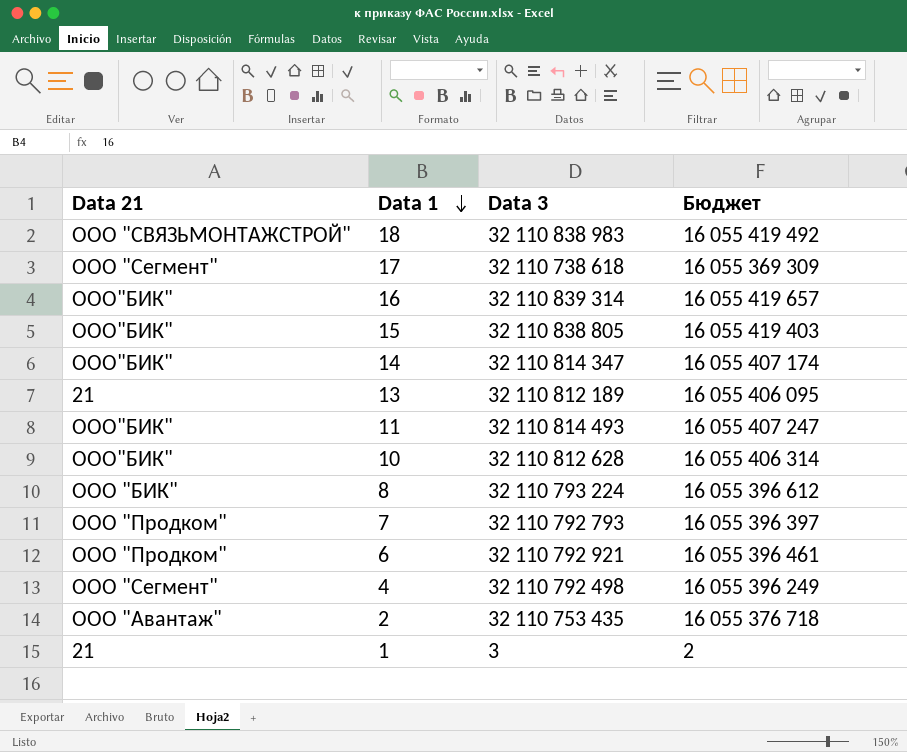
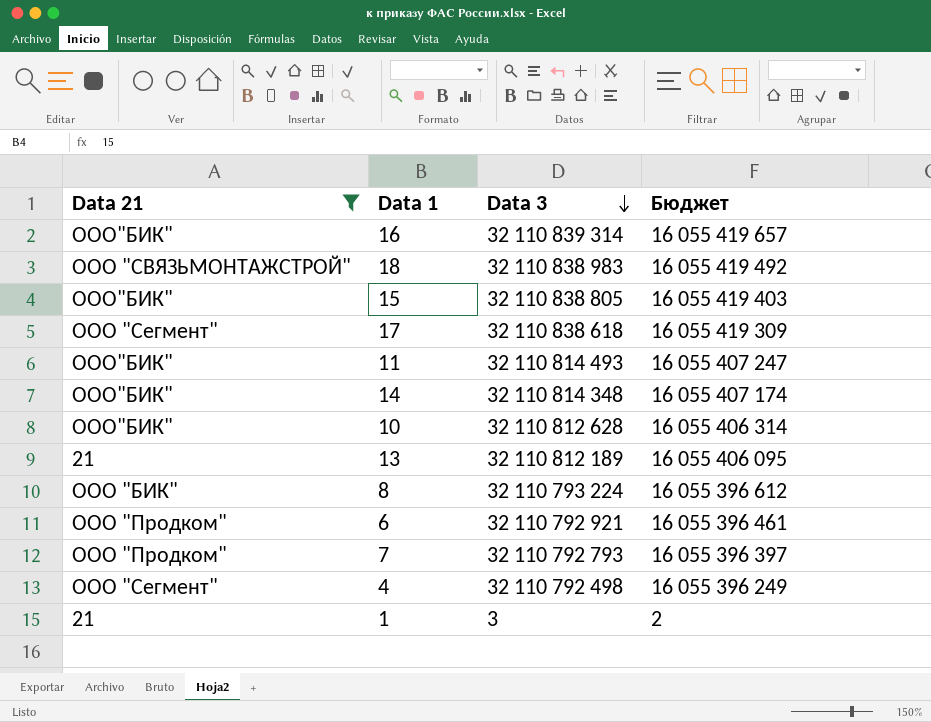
filter: none -> Data 21 != ООО "Авантаж"
row order: Data 1 descending -> Data 3 descending
17 | Data 3: 32 110 738 618 -> 32 110 838 618
17 | Бюджет: 16 055 369 309 -> 16 055 419 309
14 | Data 3: 32 110 814 347 -> 32 110 814 348

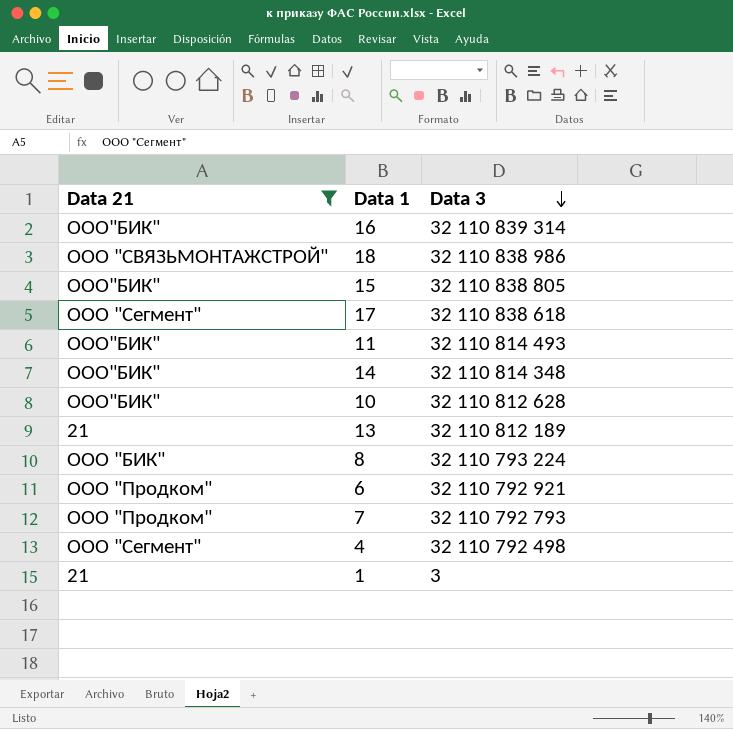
column Бюджет | formula: [Data 3] * 0,5 -> none
18 | Data 3: 32 110 838 983 -> 32 110 838 986

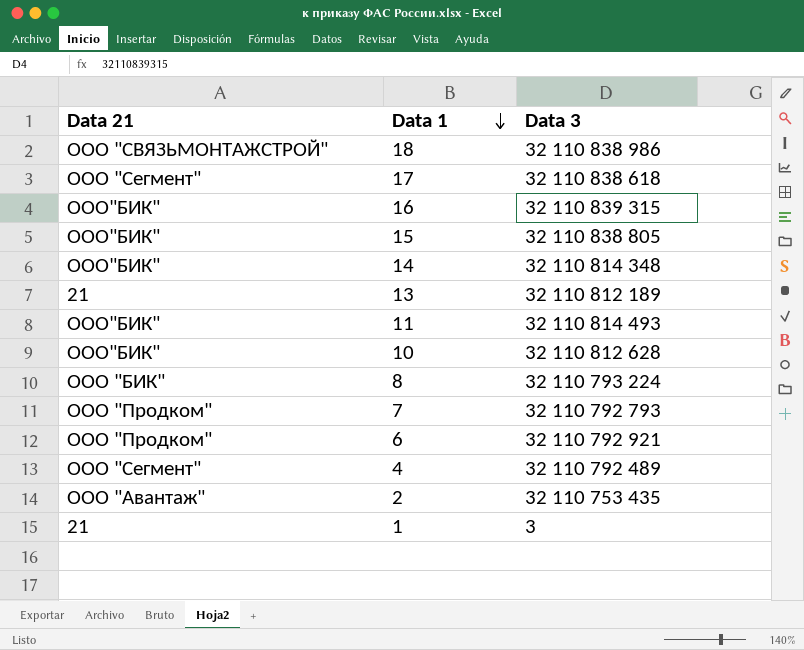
filter: Data 21 != ООО "Авантаж" -> none
row order: Data 3 descending -> Data 1 descending
16 | Data 3: 32 110 839 314 -> 32 110 839 315
4 | Data 3: 32 110 792 498 -> 32 110 792 489

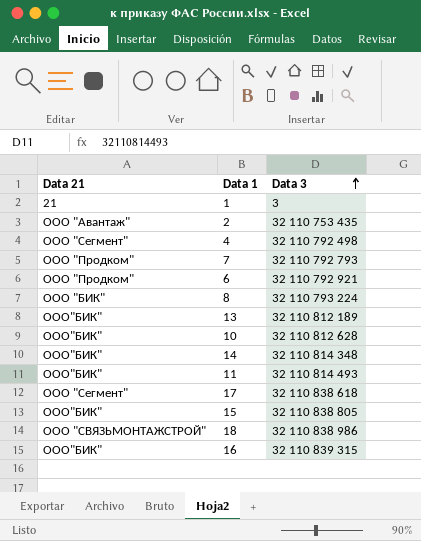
row order: Data 1 descending -> Data 3 ascending
4 | Data 3: 32 110 792 489 -> 32 110 792 498
13 | Data 21: 21 -> ООО"БИК"

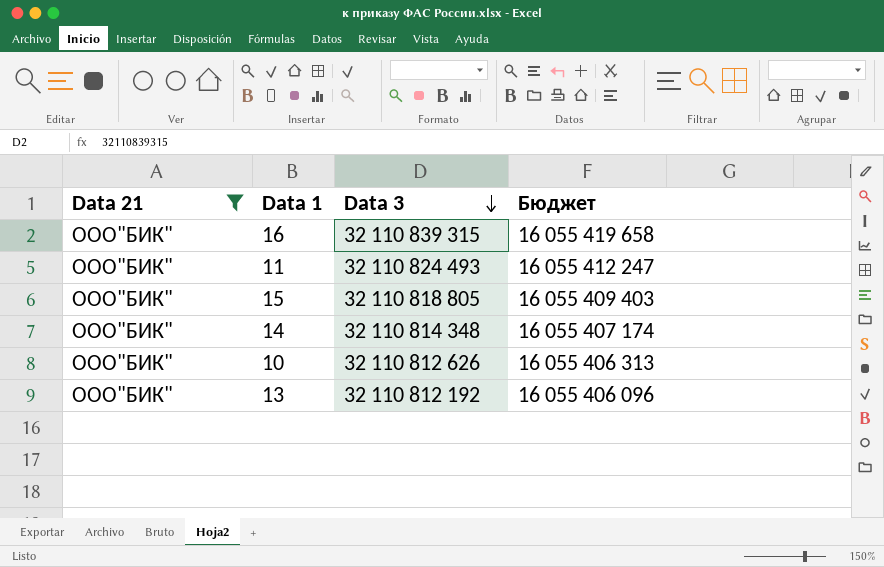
filter: none -> Data 21 = ООО"БИК"
row order: Data 3 ascending -> Data 3 descending
column Бюджет | formula: none -> [Data 3] * 0,5
11 | Data 3: 32 110 814 493 -> 32 110 824 493
15 | Data 3: 32 110 838 805 -> 32 110 818 805
10 | Data 3: 32 110 812 628 -> 32 110 812 626
13 | Data 3: 32 110 812 189 -> 32 110 812 192

